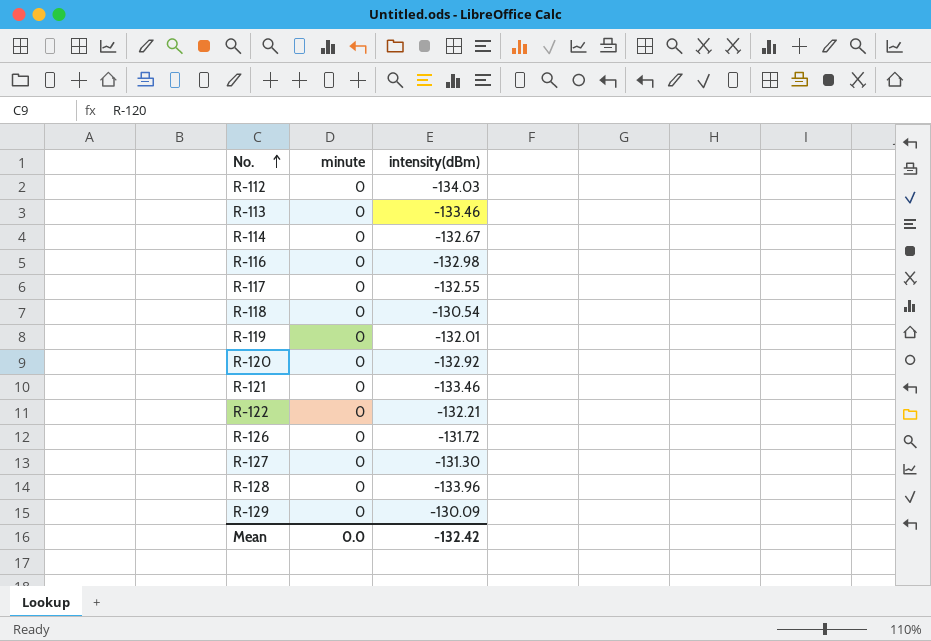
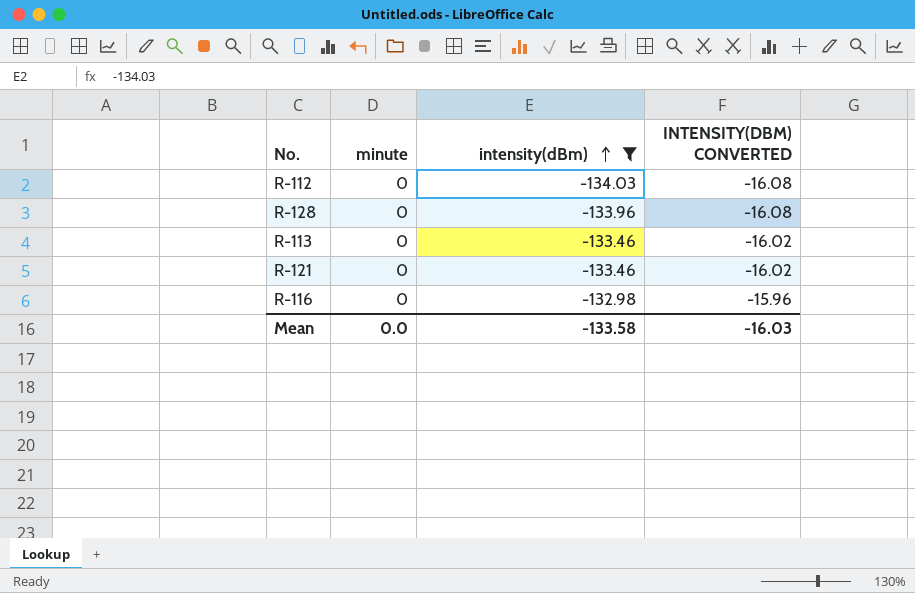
filter: none -> intensity(dBm) <= -132.98
row order: No. ascending -> intensity(dBm) ascending
column INTENSITY(DBM) CONVERTED | formula: none -> [intensity(dBm)] * 0.12
Mean | intensity(dBm): -132.42 -> -133.58

